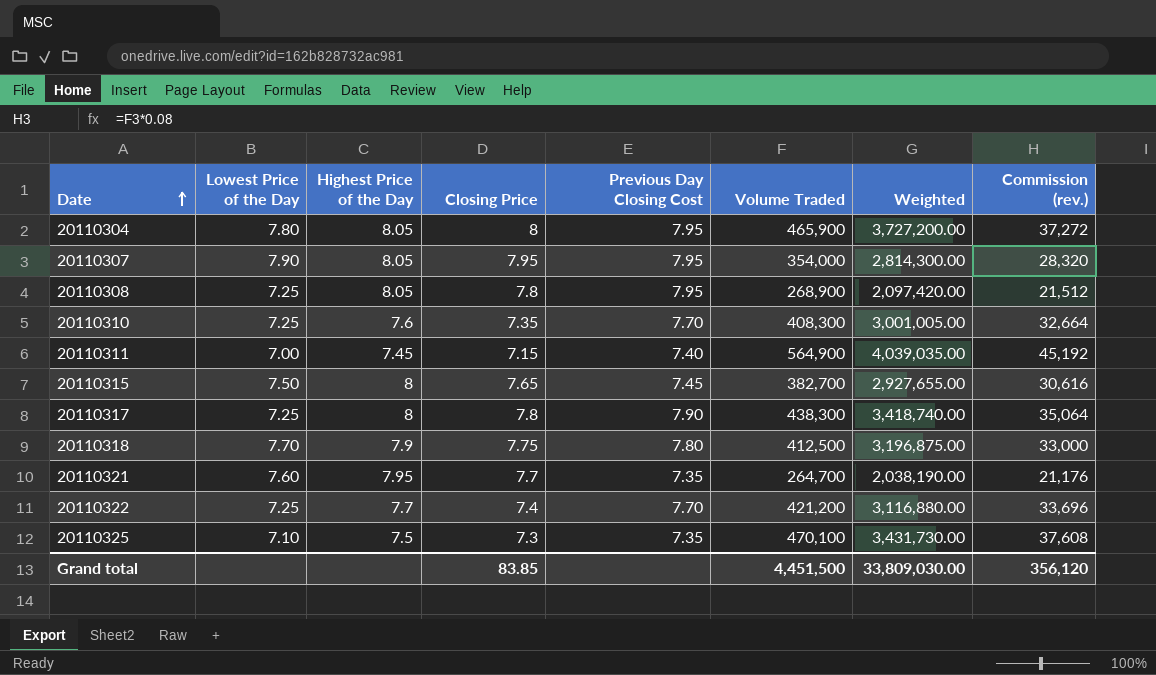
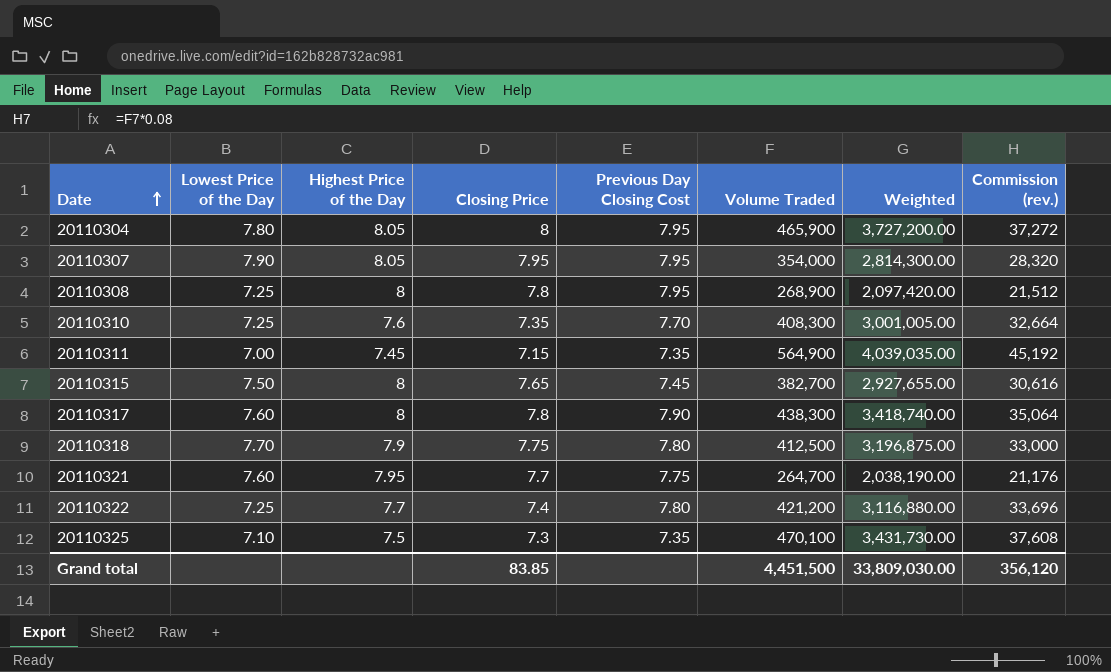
20110308 | Highest Price of the Day: 8.05 -> 8
20110311 | Previous Day Closing Cost: 7.40 -> 7.35
20110317 | Lowest Price of the Day: 7.25 -> 7.60
20110321 | Previous Day Closing Cost: 7.35 -> 7.75
20110322 | Previous Day Closing Cost: 7.70 -> 7.80

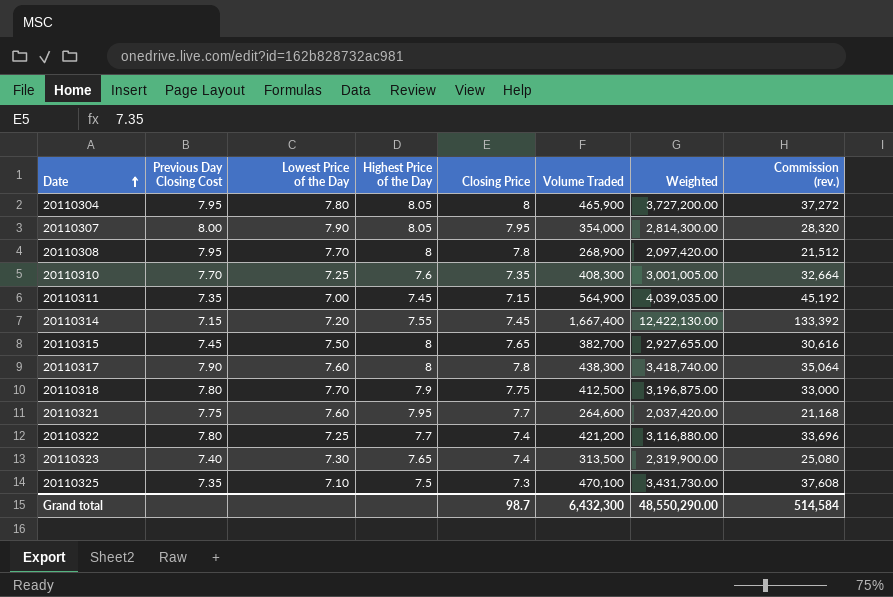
column Previous Day Closing Cost | position: 5 -> 2
20110307 | Previous Day Closing Cost: 7.95 -> 8.00
20110308 | Lowest Price of the Day: 7.25 -> 7.70
row 20110314: none -> 7.15 | 7.20 | 7.55 | 7.45 | 1,667,400 | 12,422,130.00 | 133,392
20110321 | Volume Traded: 264,700 -> 264,600
20110321 | Weighted: 2,038,190.00 -> 2,037,420.00
20110321 | Commission (rev.): 21,176 -> 21,168
row 20110323: none -> 7.40 | 7.30 | 7.65 | 7.4 | 313,500 | 2,319,900.00 | 25,080
Grand total | Closing Price: 83.85 -> 98.7
Grand total | Volume Traded: 4,451,500 -> 6,432,300
Grand total | Weighted: 33,809,030.00 -> 48,550,290.00
Grand total | Commission (rev.): 356,120 -> 514,584

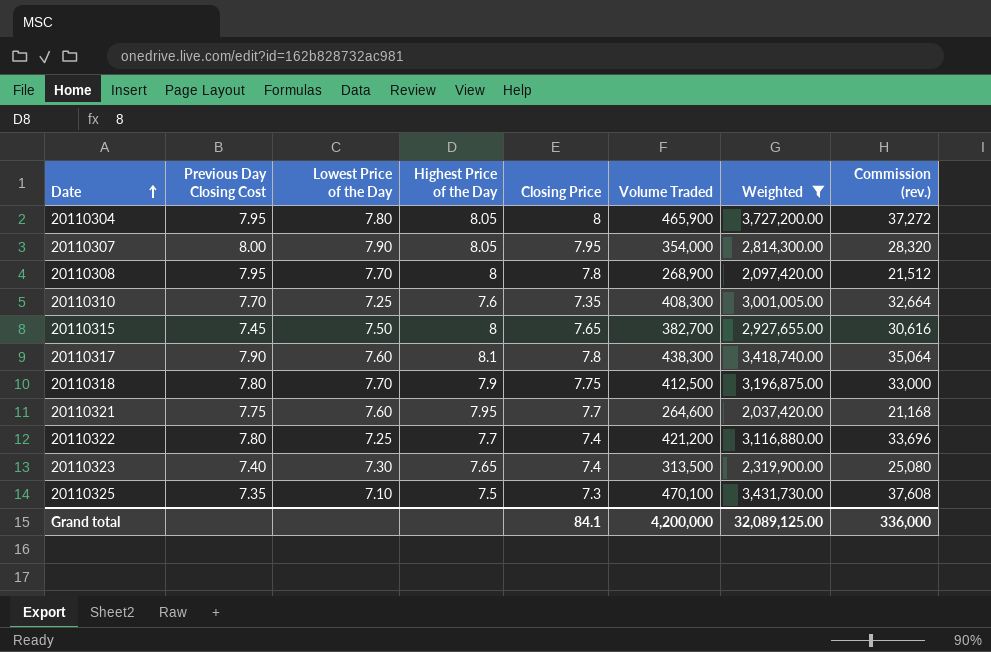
filter: none -> Weighted <= 3,727,200.00
20110317 | Highest Price of the Day: 8 -> 8.1
Grand total | Closing Price: 98.7 -> 84.1
Grand total | Volume Traded: 6,432,300 -> 4,200,000
Grand total | Weighted: 48,550,290.00 -> 32,089,125.00
Grand total | Commission (rev.): 514,584 -> 336,000

